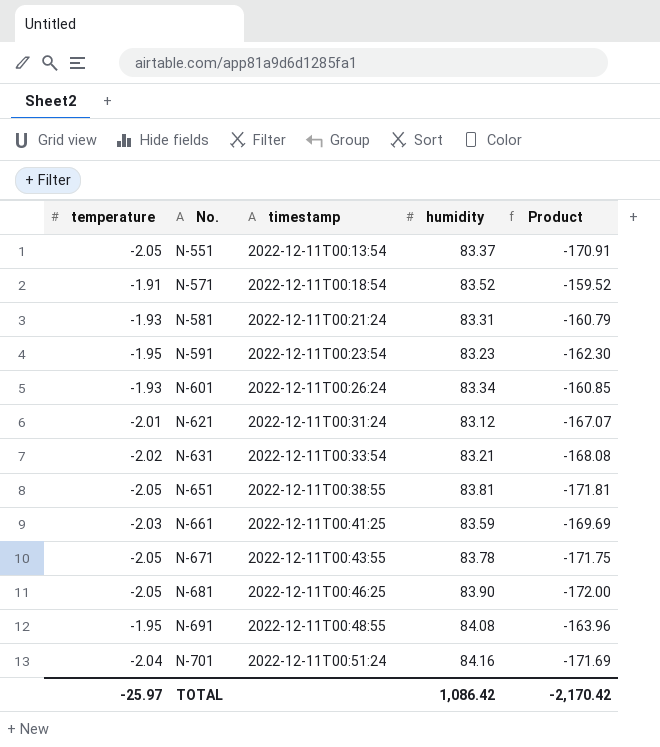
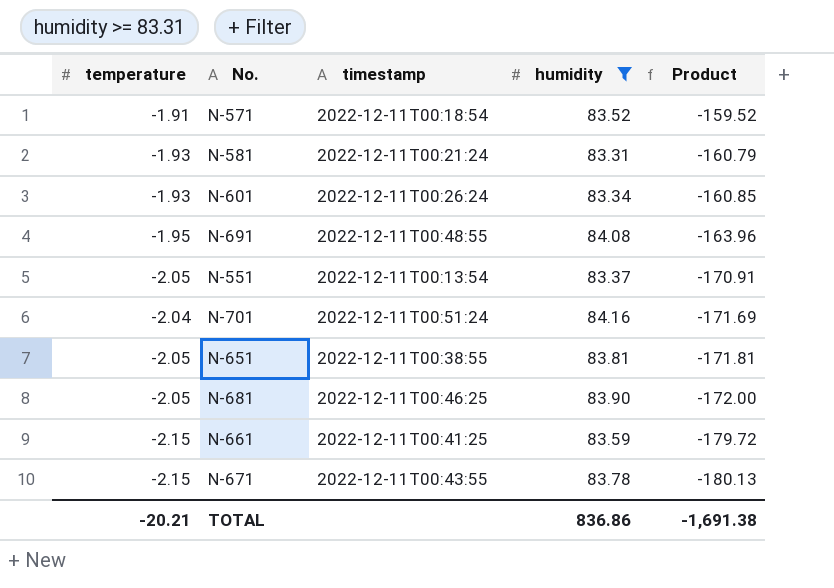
filter: none -> humidity >= 83.31
row order: No. ascending -> Product descending
N-661 | temperature: -2.03 -> -2.15
N-661 | Product: -169.69 -> -179.72
N-671 | temperature: -2.05 -> -2.15
N-671 | Product: -171.75 -> -180.13
TOTAL | temperature: -25.97 -> -20.21
TOTAL | humidity: 1,086.42 -> 836.86
TOTAL | Product: -2,170.42 -> -1,691.38

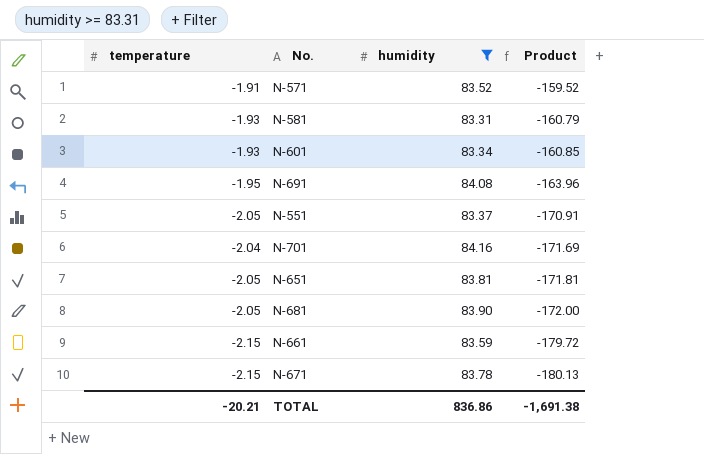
column timestamp | position: 3 -> none

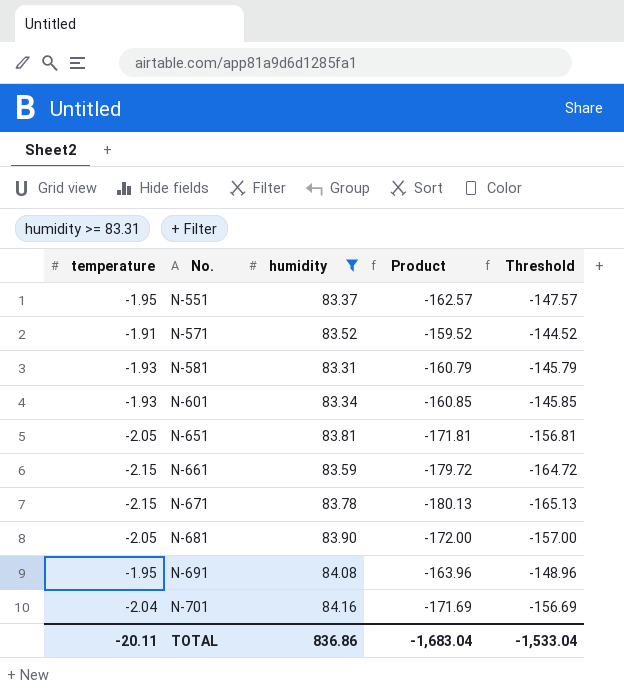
row order: Product descending -> No. ascending
column Threshold | formula: none -> [Product] + 15
N-551 | temperature: -2.05 -> -1.95
N-551 | Product: -170.91 -> -162.57
TOTAL | temperature: -20.21 -> -20.11
TOTAL | Product: -1,691.38 -> -1,683.04

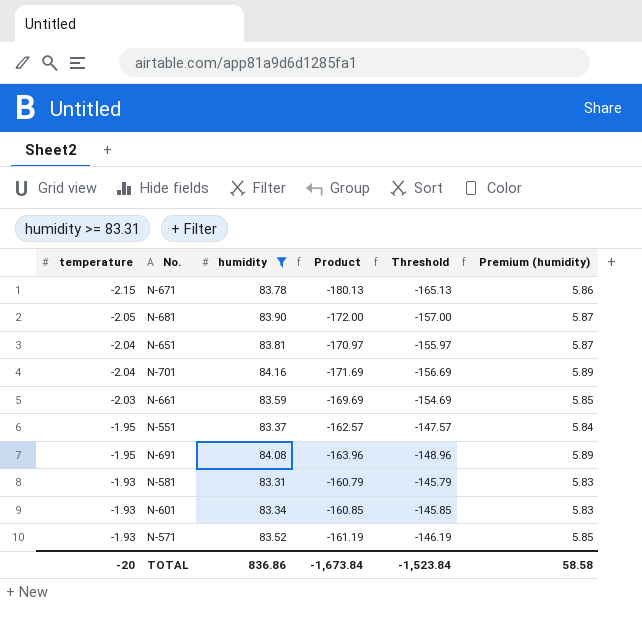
row order: No. ascending -> temperature ascending
column Premium (humidity) | formula: none -> [humidity] * 0.07
N-651 | temperature: -2.05 -> -2.04
N-651 | Product: -171.81 -> -170.97
N-651 | Threshold: -156.81 -> -155.97
N-661 | temperature: -2.15 -> -2.03
N-661 | Product: -179.72 -> -169.69
N-661 | Threshold: -164.72 -> -154.69
N-571 | temperature: -1.91 -> -1.93
N-571 | Product: -159.52 -> -161.19
N-571 | Threshold: -144.52 -> -146.19
TOTAL | temperature: -20.11 -> -20
TOTAL | Product: -1,683.04 -> -1,673.84
TOTAL | Threshold: -1,533.04 -> -1,523.84

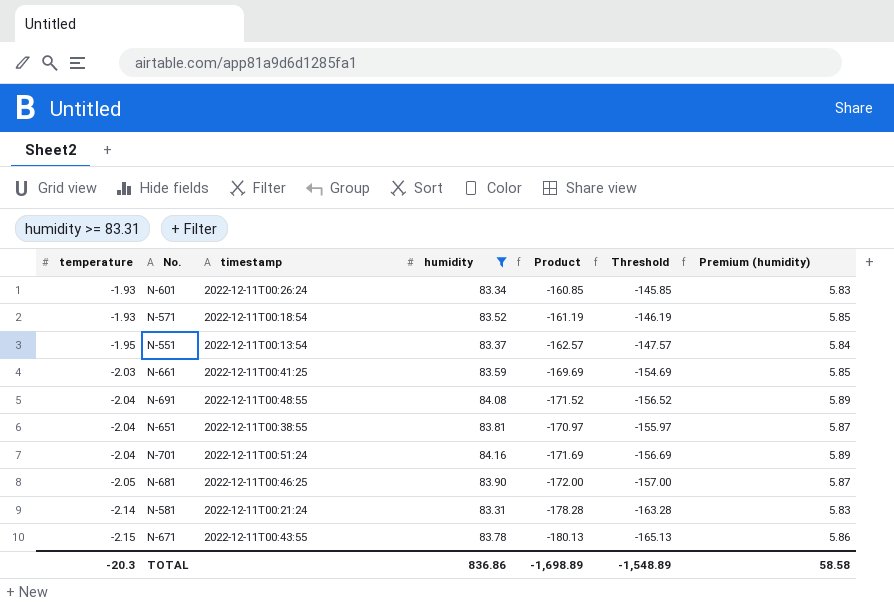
row order: temperature ascending -> temperature descending
column timestamp | position: none -> 3
N-691 | temperature: -1.95 -> -2.04
N-691 | Product: -163.96 -> -171.52
N-691 | Threshold: -148.96 -> -156.52
N-581 | temperature: -1.93 -> -2.14
N-581 | Product: -160.79 -> -178.28
N-581 | Threshold: -145.79 -> -163.28
TOTAL | temperature: -20 -> -20.3
TOTAL | Product: -1,673.84 -> -1,698.89
TOTAL | Threshold: -1,523.84 -> -1,548.89

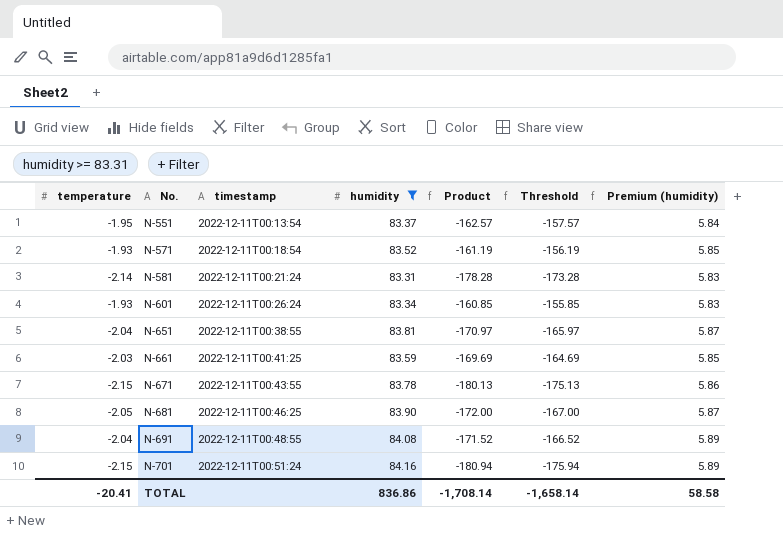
row order: temperature descending -> No. ascending
column Threshold | formula: [Product] + 15 -> [Product] + 5
N-701 | temperature: -2.04 -> -2.15
N-701 | Product: -171.69 -> -180.94
TOTAL | temperature: -20.3 -> -20.41
TOTAL | Product: -1,698.89 -> -1,708.14
TOTAL | Threshold: -1,548.89 -> -1,658.14

